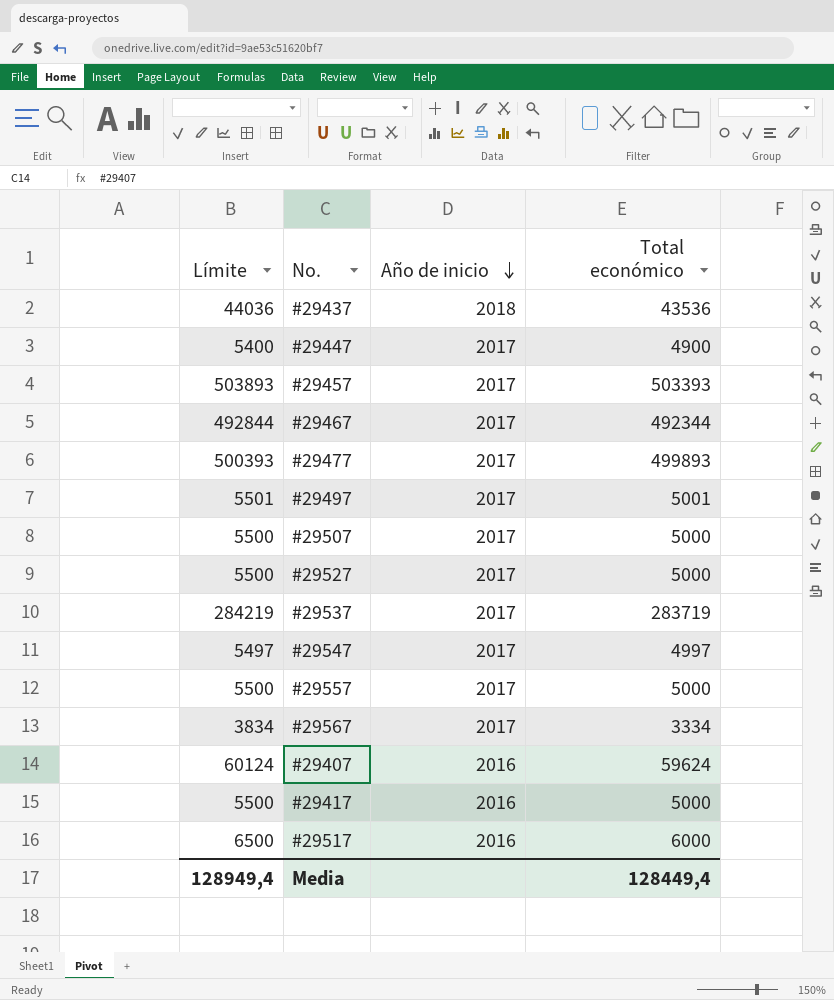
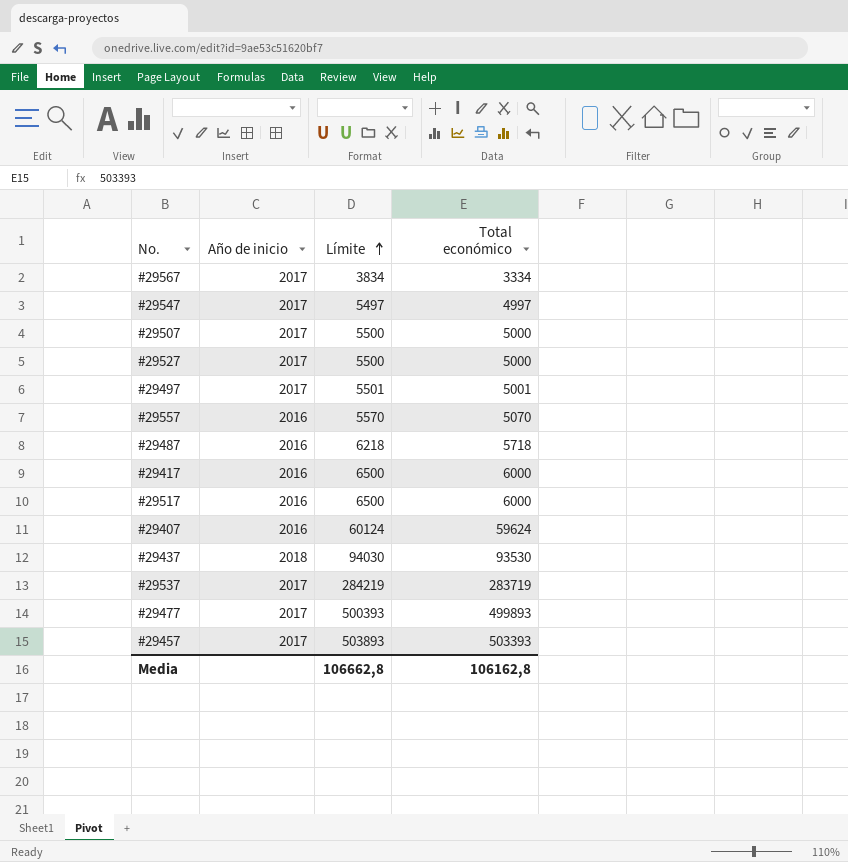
row order: Año de inicio descending -> Límite ascending
column Límite | position: 1 -> 3
row #29447: 5400 | 2017 | 4900 -> none
row #29467: 492844 | 2017 | 492344 -> none
#29557 | Año de inicio: 2017 -> 2016
#29557 | Límite: 5500 -> 5570
#29557 | Total económico: 5000 -> 5070
row #29487: none -> 2016 | 6218 | 5718
#29417 | Límite: 5500 -> 6500
#29417 | Total económico: 5000 -> 6000
#29437 | Límite: 44036 -> 94030
#29437 | Total económico: 43536 -> 93530
Media | Límite: 128949,4 -> 106662,8
Media | Total económico: 128449,4 -> 106162,8

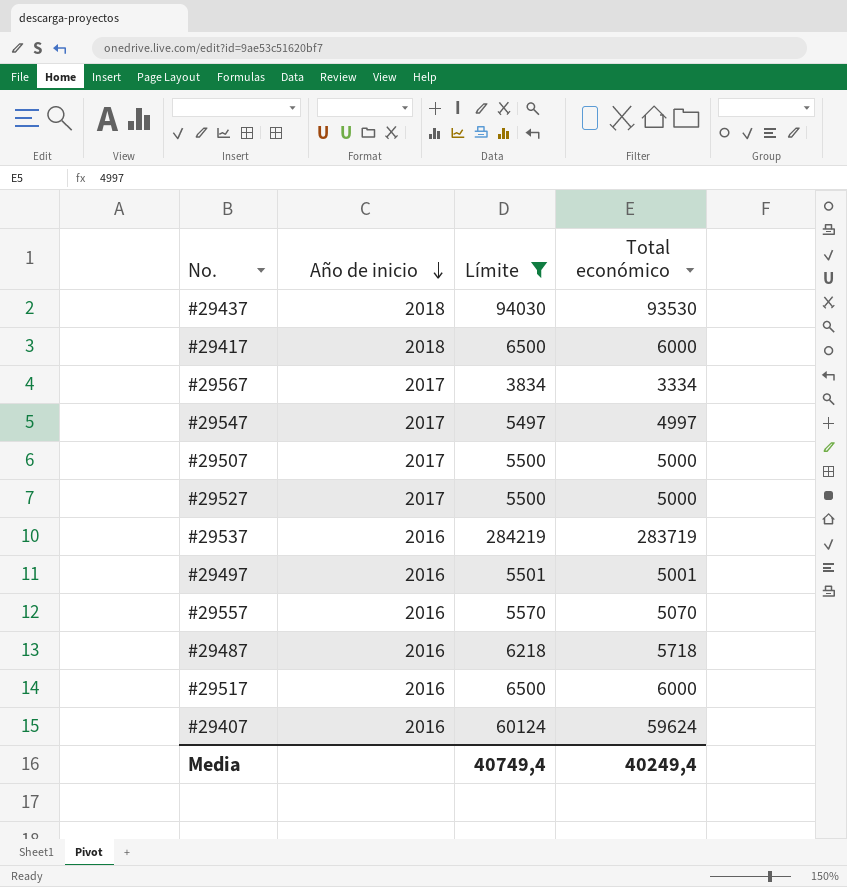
filter: none -> Límite <= 284219
row order: Límite ascending -> Año de inicio descending
#29417 | Año de inicio: 2016 -> 2018
#29537 | Año de inicio: 2017 -> 2016
#29497 | Año de inicio: 2017 -> 2016
Media | Límite: 106662,8 -> 40749,4
Media | Total económico: 106162,8 -> 40249,4

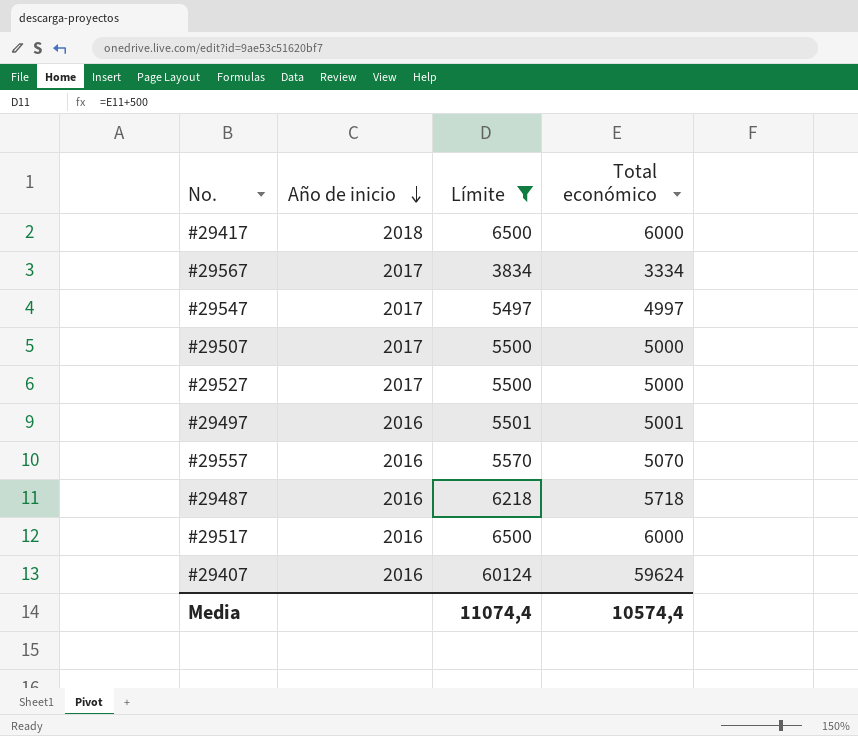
row #29437: 2018 | 94030 | 93530 -> none
row #29537: 2016 | 284219 | 283719 -> none
Media | Límite: 40749,4 -> 11074,4
Media | Total económico: 40249,4 -> 10574,4

